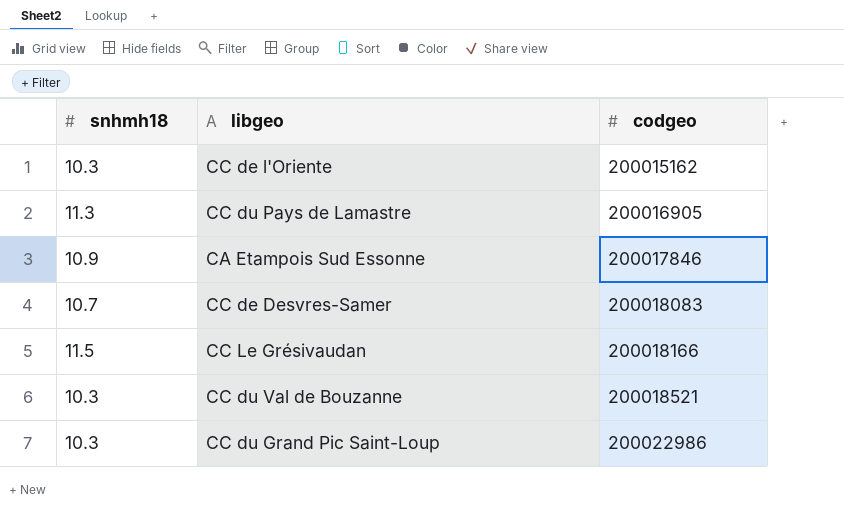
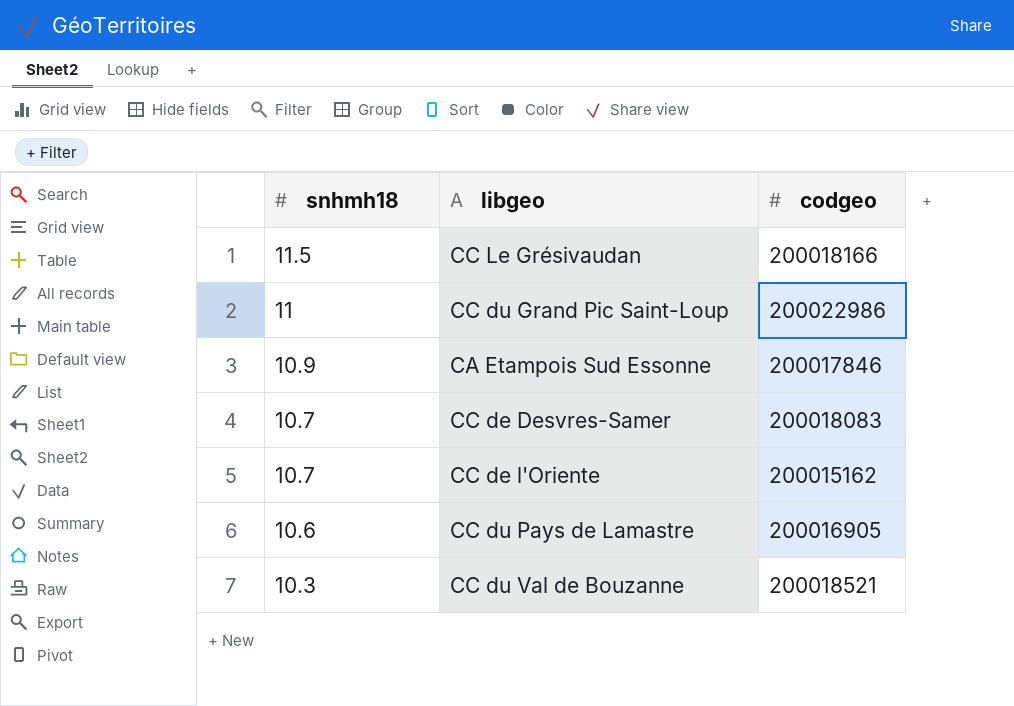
row order: codgeo ascending -> snhmh18 descending
CC du Grand Pic Saint-Loup | snhmh18: 10.3 -> 11
CC de l'Oriente | snhmh18: 10.3 -> 10.7
CC du Pays de Lamastre | snhmh18: 11.3 -> 10.6

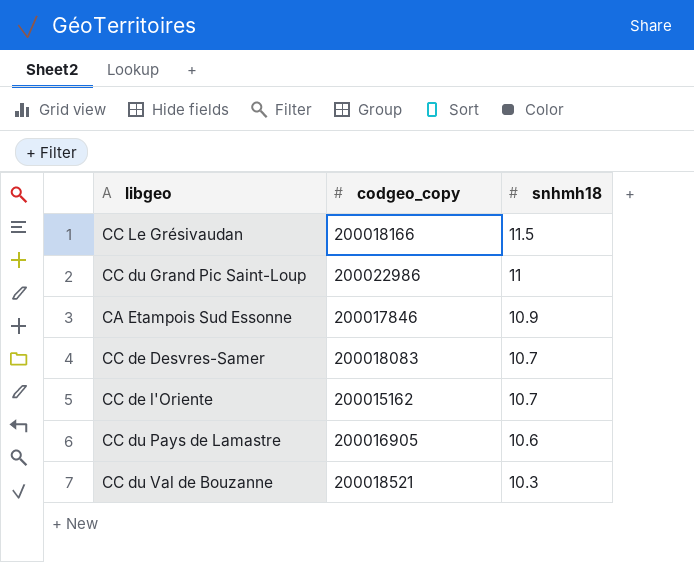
column name: codgeo -> codgeo_copy
column snhmh18 | position: 1 -> 3

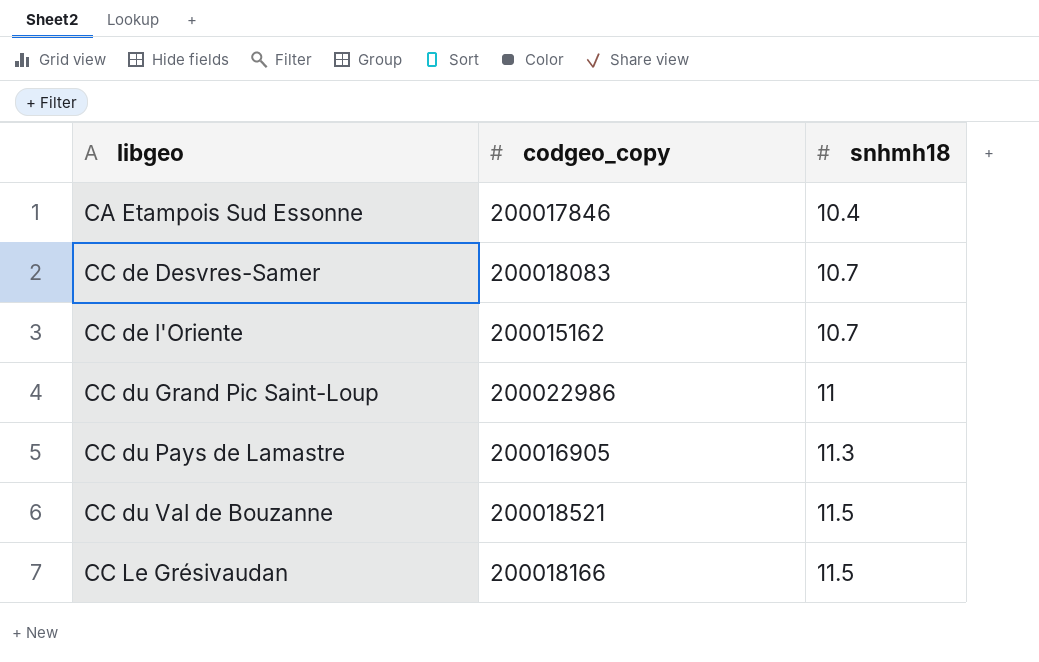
row order: snhmh18 descending -> libgeo ascending
CA Etampois Sud Essonne | snhmh18: 10.9 -> 10.4
CC du Pays de Lamastre | snhmh18: 10.6 -> 11.3
CC du Val de Bouzanne | snhmh18: 10.3 -> 11.5

